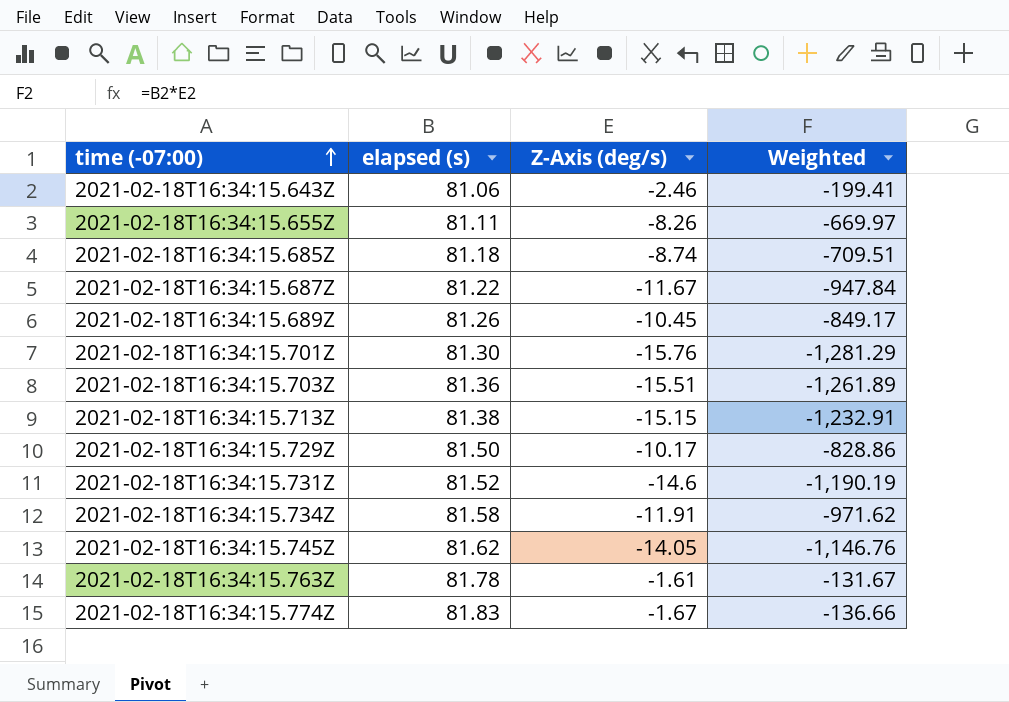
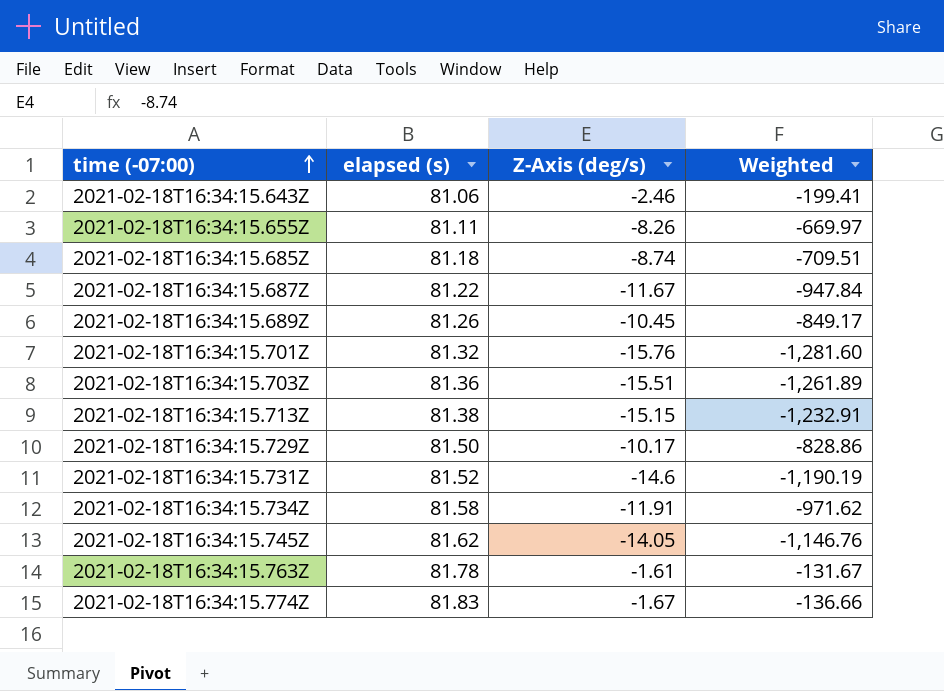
2021-02-18T16:34:15.701Z | elapsed (s): 81.30 -> 81.32
2021-02-18T16:34:15.701Z | Weighted: -1,281.29 -> -1,281.60

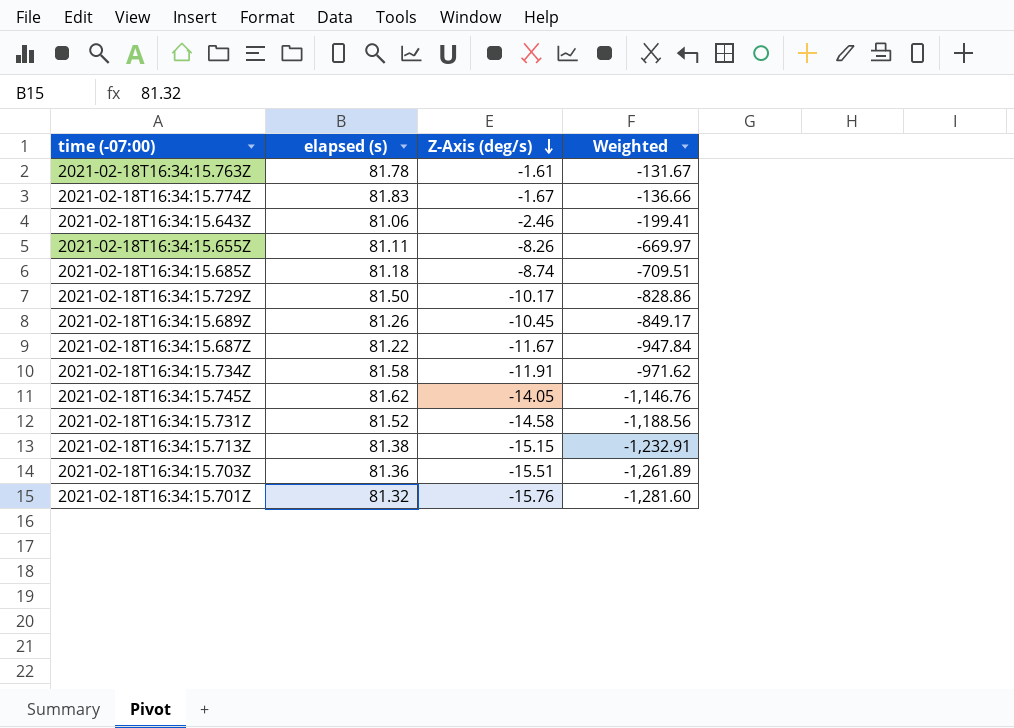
row order: time (-07:00) ascending -> Z-Axis (deg/s) descending
2021-02-18T16:34:15.731Z | Z-Axis (deg/s): -14.6 -> -14.58
2021-02-18T16:34:15.731Z | Weighted: -1,190.19 -> -1,188.56

